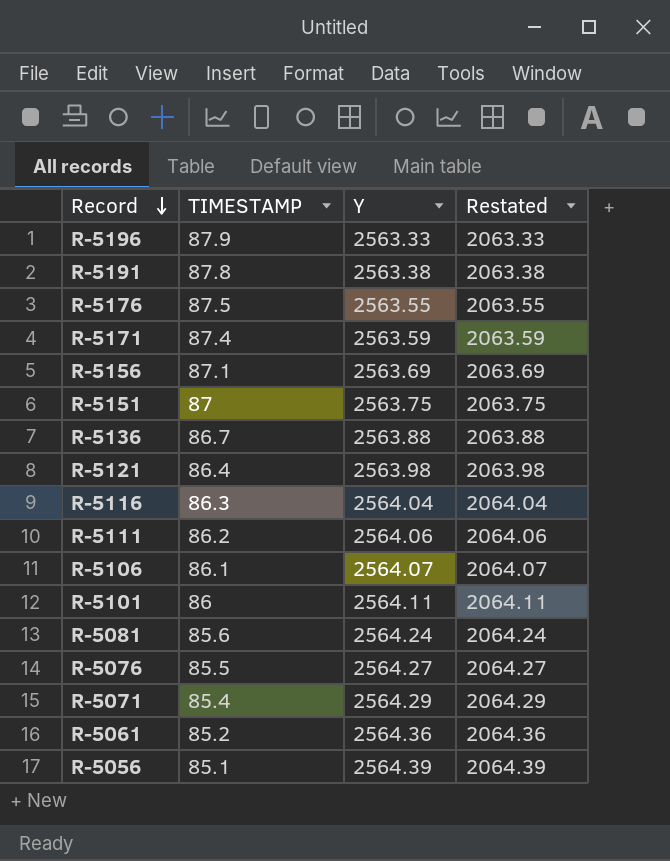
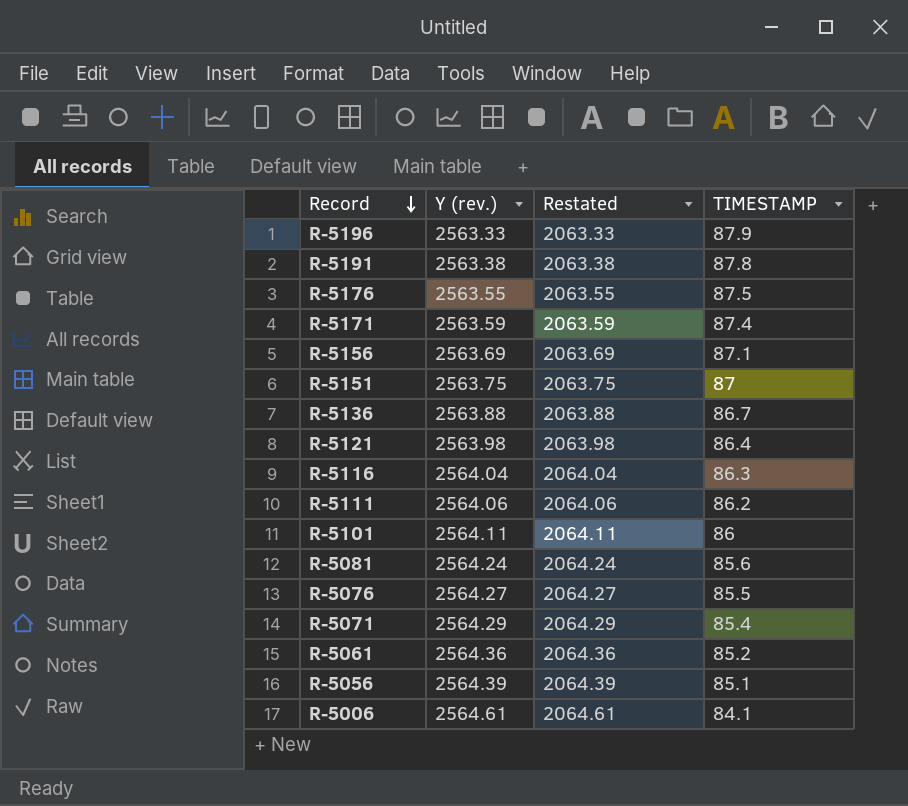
column name: Y -> Y (rev.)
column TIMESTAMP | position: 2 -> 4
row R-5106: 86.1 | 2564.07 | 2064.07 -> none
row R-5006: none -> 2564.61 | 2064.61 | 84.1

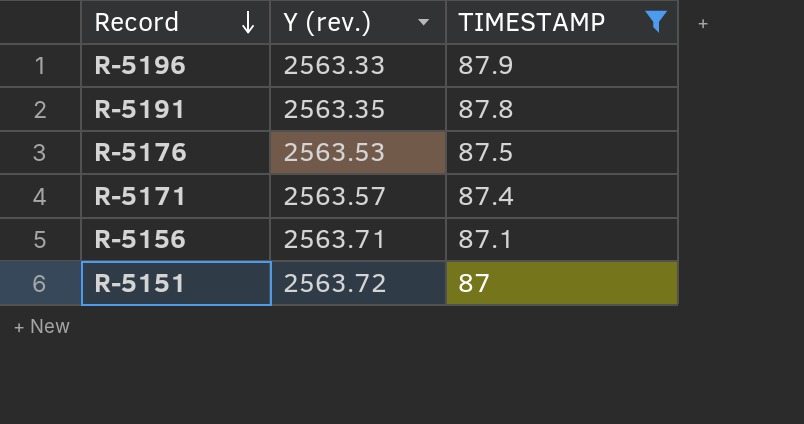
filter: none -> TIMESTAMP >= 87
column Restated | formula: [Y (rev.)] - 500 -> none
R-5191 | Y (rev.): 2563.38 -> 2563.35
R-5176 | Y (rev.): 2563.55 -> 2563.53
R-5171 | Y (rev.): 2563.59 -> 2563.57
R-5156 | Y (rev.): 2563.69 -> 2563.71
R-5151 | Y (rev.): 2563.75 -> 2563.72

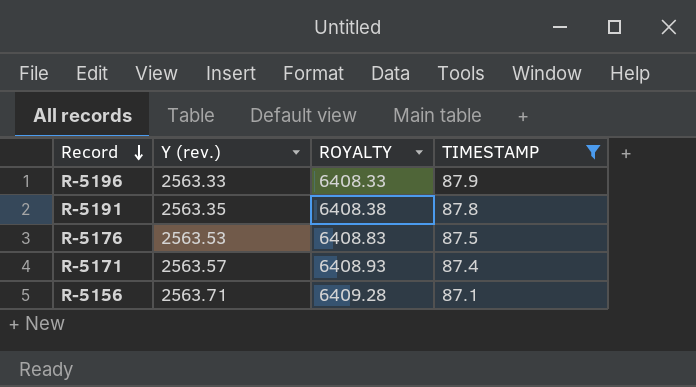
column ROYALTY | formula: none -> [Y (rev.)] * 2.5
row R-5151: 2563.72 | 87 -> none

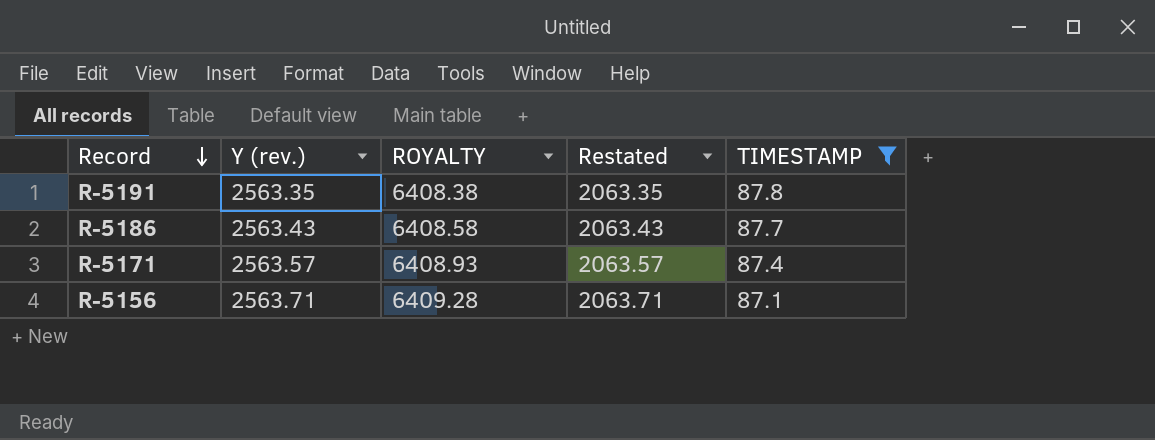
column Restated | formula: none -> [Y (rev.)] - 500
row R-5196: 2563.33 | 6408.33 | 87.9 -> none
row R-5176: 2563.53 | 6408.83 | 87.5 -> none
row R-5186: none -> 2563.43 | 6408.58 | 2063.43 | 87.7

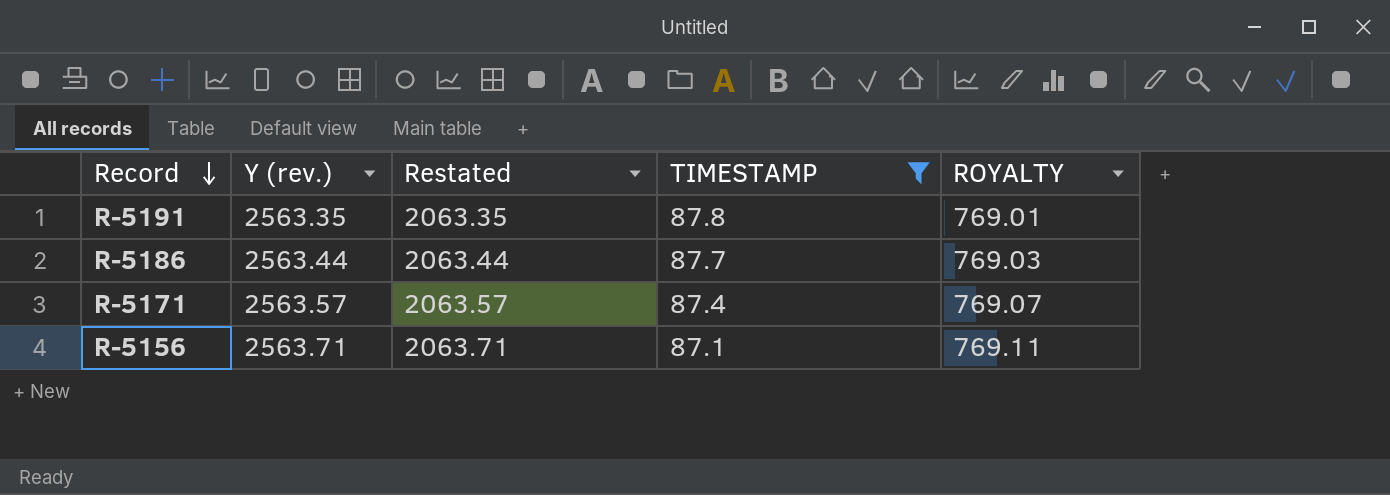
column ROYALTY | formula: [Y (rev.)] * 2.5 -> [Y (rev.)] * 0.3
column ROYALTY | position: 3 -> 5
R-5186 | Y (rev.): 2563.43 -> 2563.44
R-5186 | Restated: 2063.43 -> 2063.44

